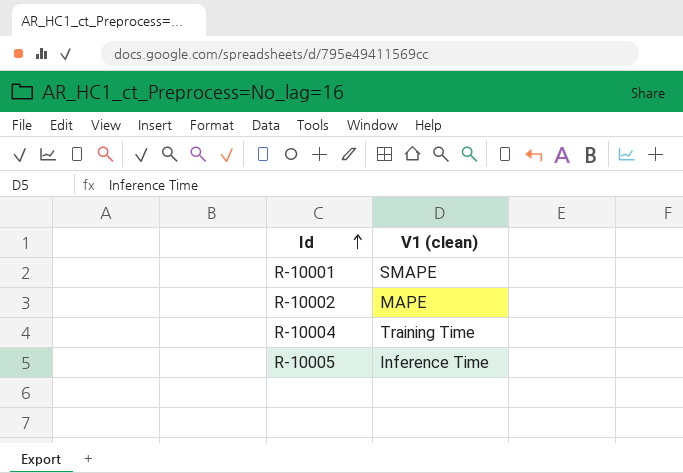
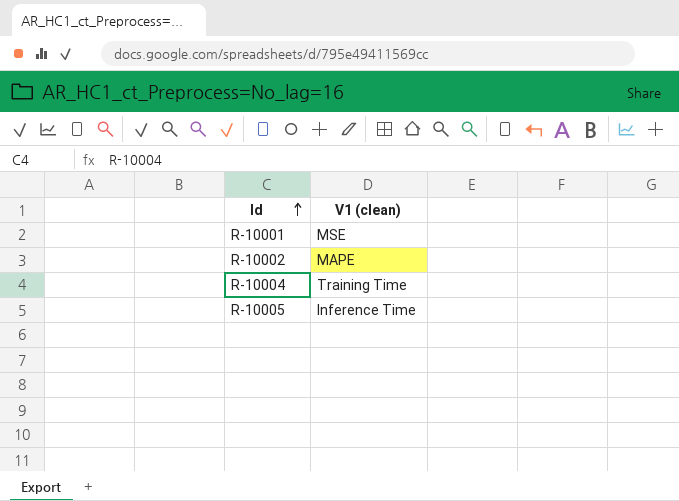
R-10001 | V1 (clean): SMAPE -> MSE

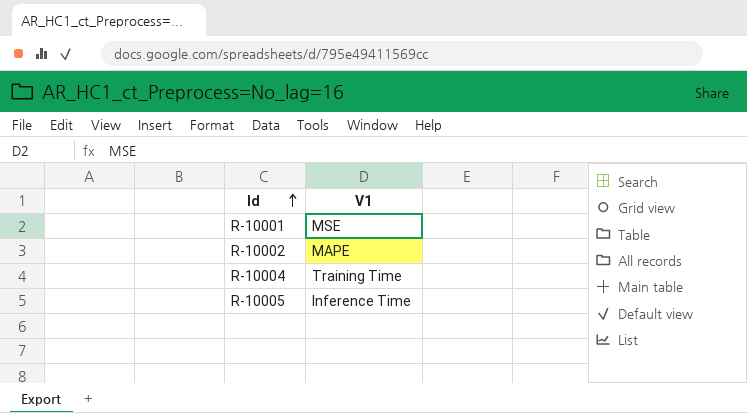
column name: V1 (clean) -> V1

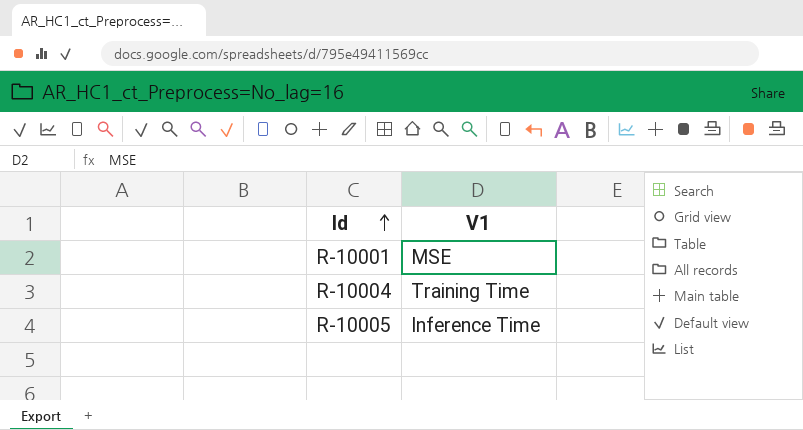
row R-10002: MAPE -> none

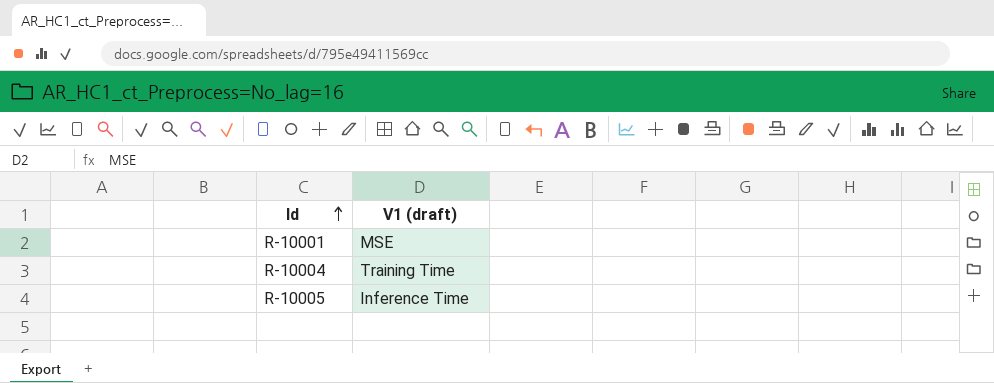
column name: V1 -> V1 (draft)

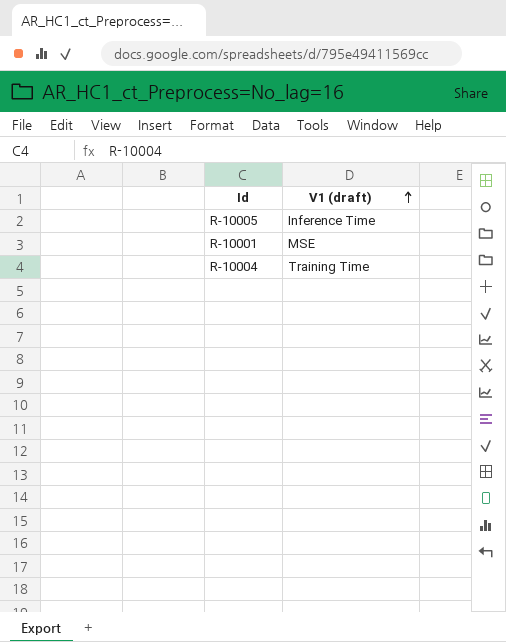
row order: Id ascending -> V1 (draft) ascending

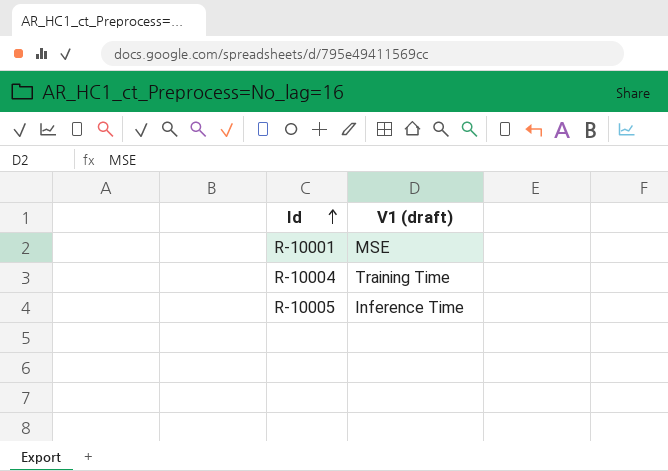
row order: V1 (draft) ascending -> Id ascending

